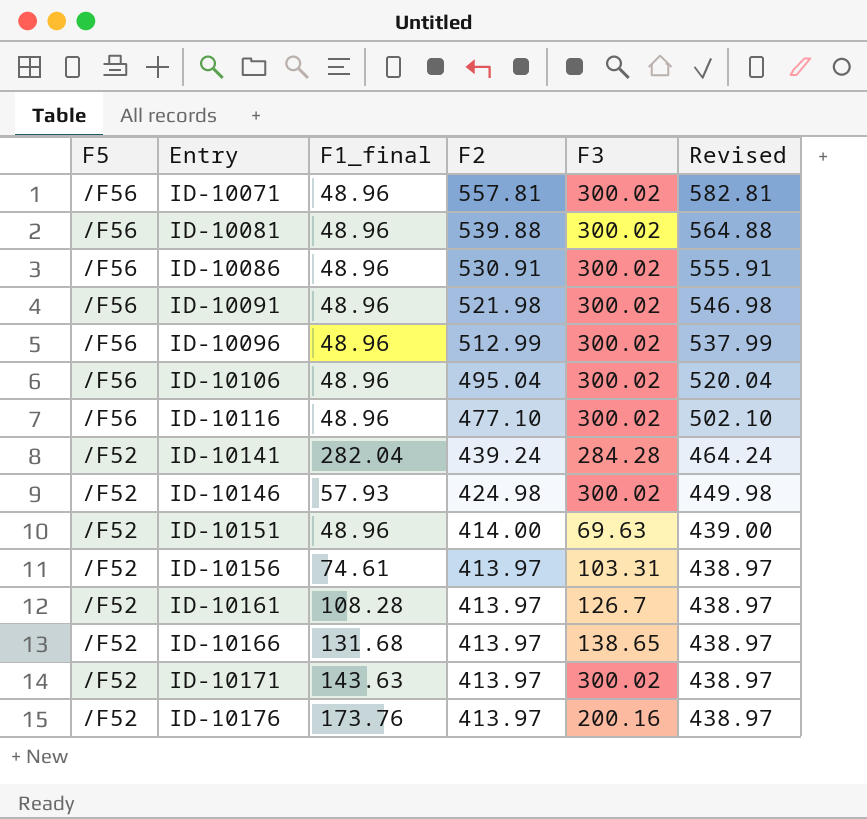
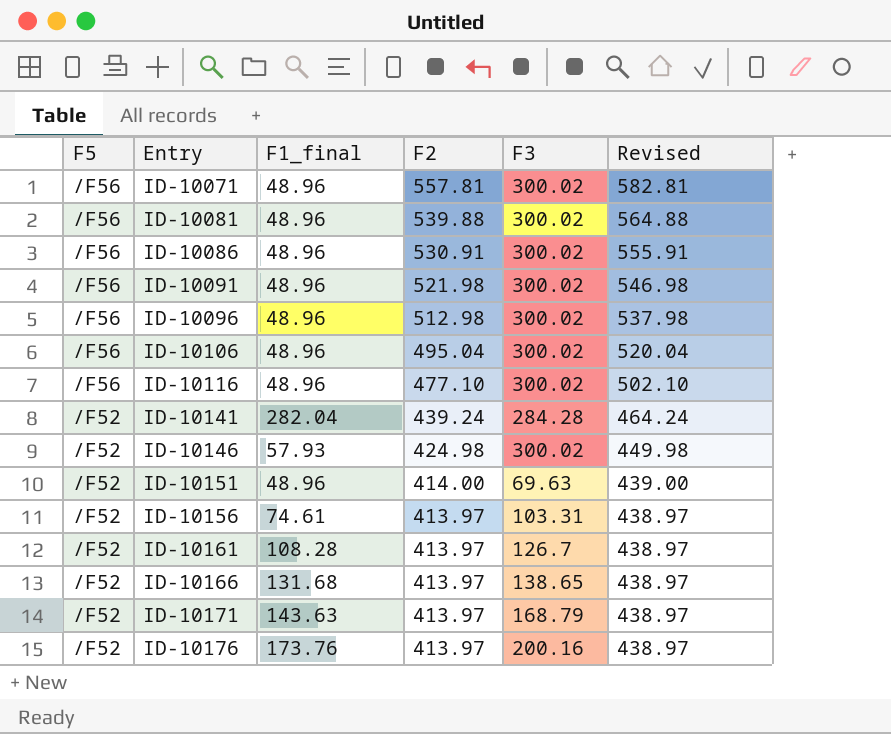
ID-10096 | F2: 512.99 -> 512.98
ID-10096 | Revised: 537.99 -> 537.98
ID-10171 | F3: 300.02 -> 168.79

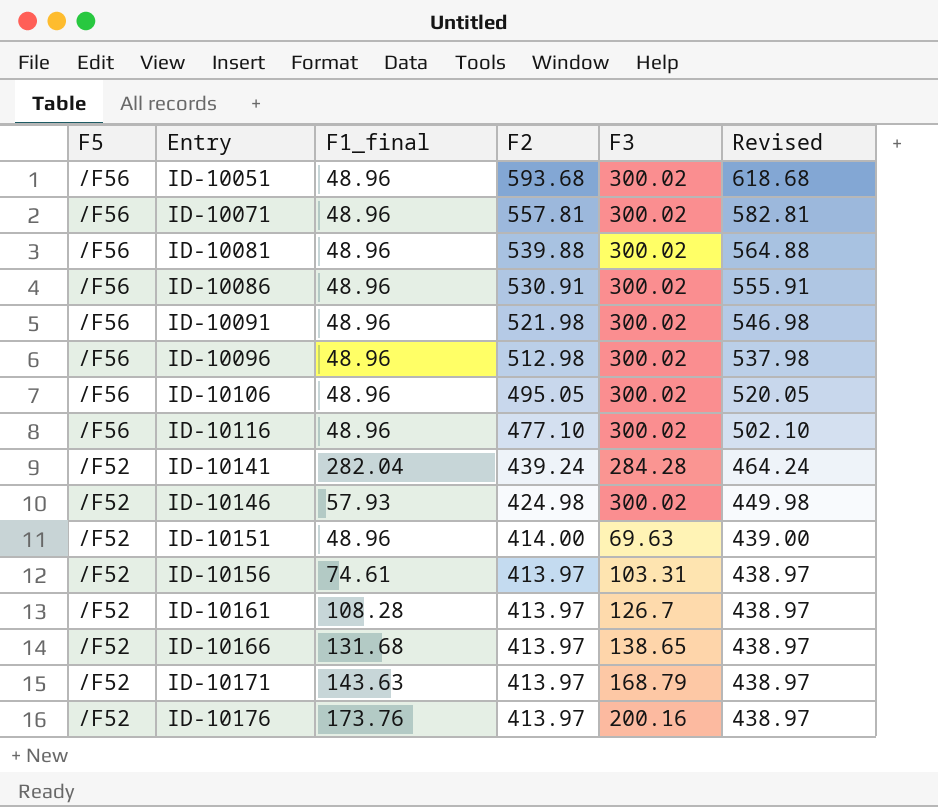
row ID-10051: none -> /F56 | 48.96 | 593.68 | 300.02 | 618.68
ID-10106 | F2: 495.04 -> 495.05
ID-10106 | Revised: 520.04 -> 520.05

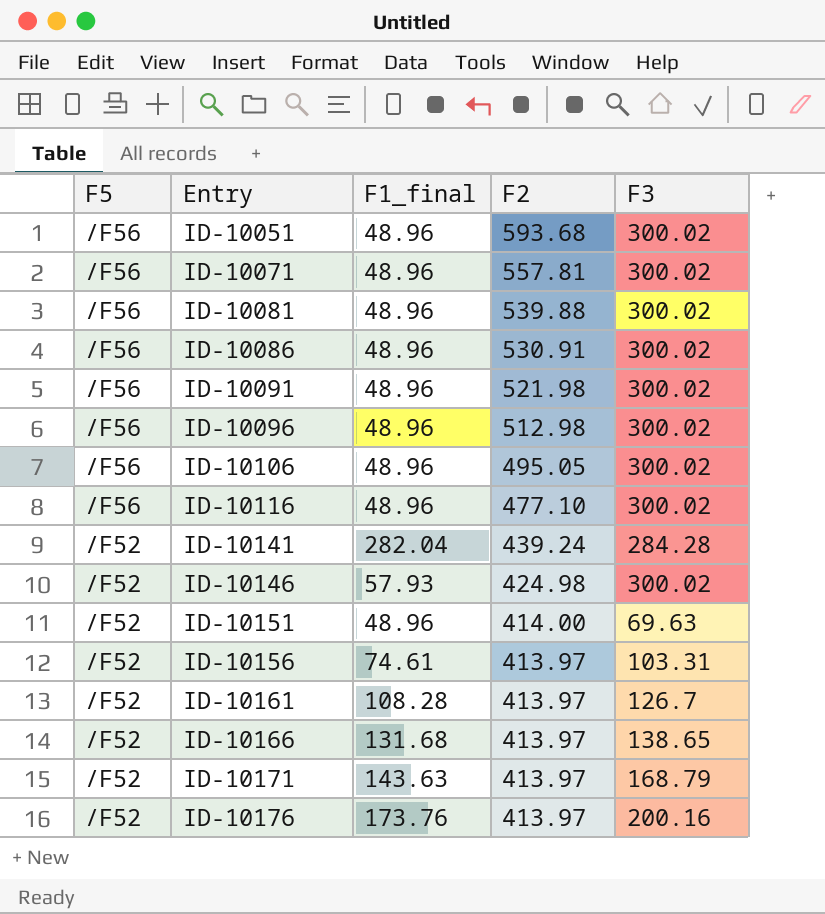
column Revised | formula: [F2] + 25 -> none

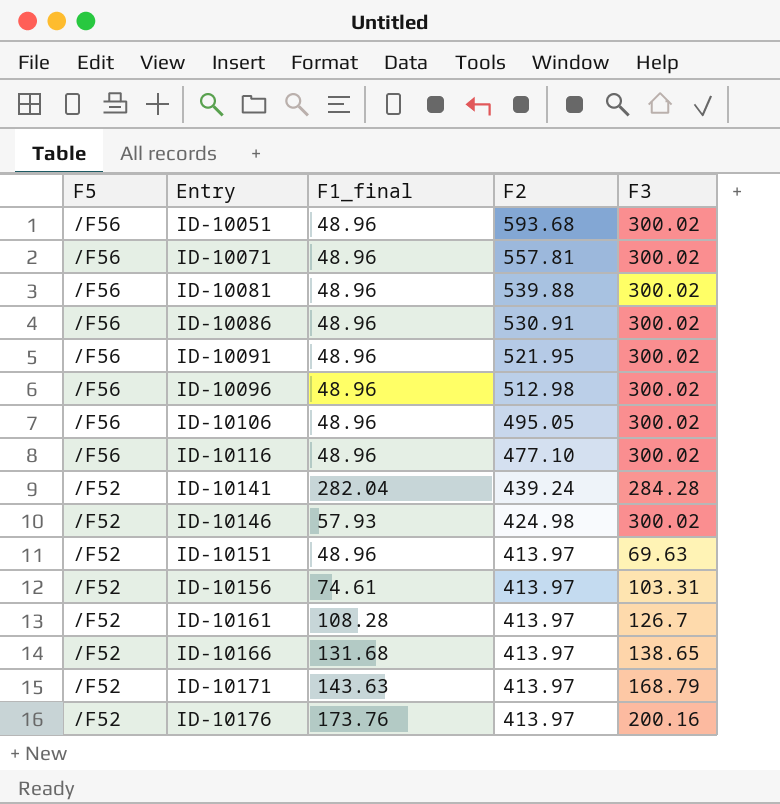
ID-10091 | F2: 521.98 -> 521.95
ID-10151 | F2: 414.00 -> 413.97

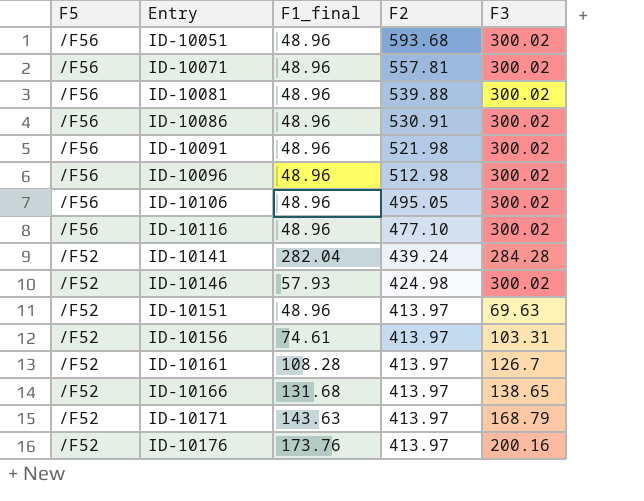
ID-10091 | F2: 521.95 -> 521.98

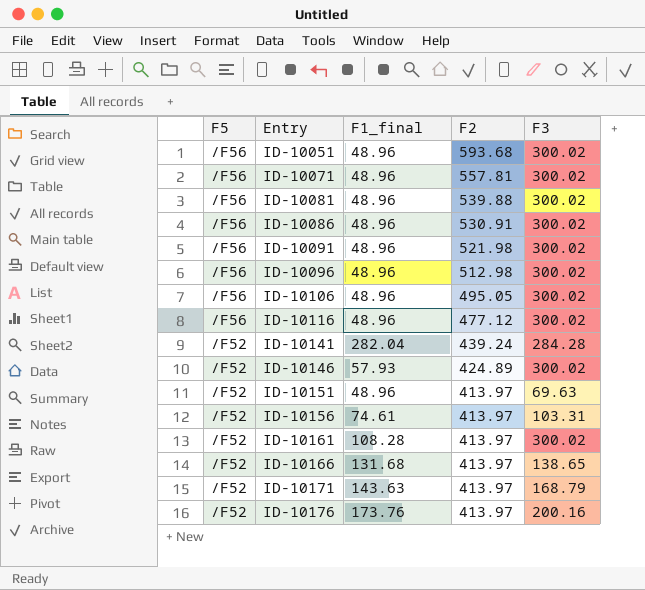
ID-10116 | F2: 477.10 -> 477.12
ID-10146 | F2: 424.98 -> 424.89
ID-10161 | F3: 126.7 -> 300.02

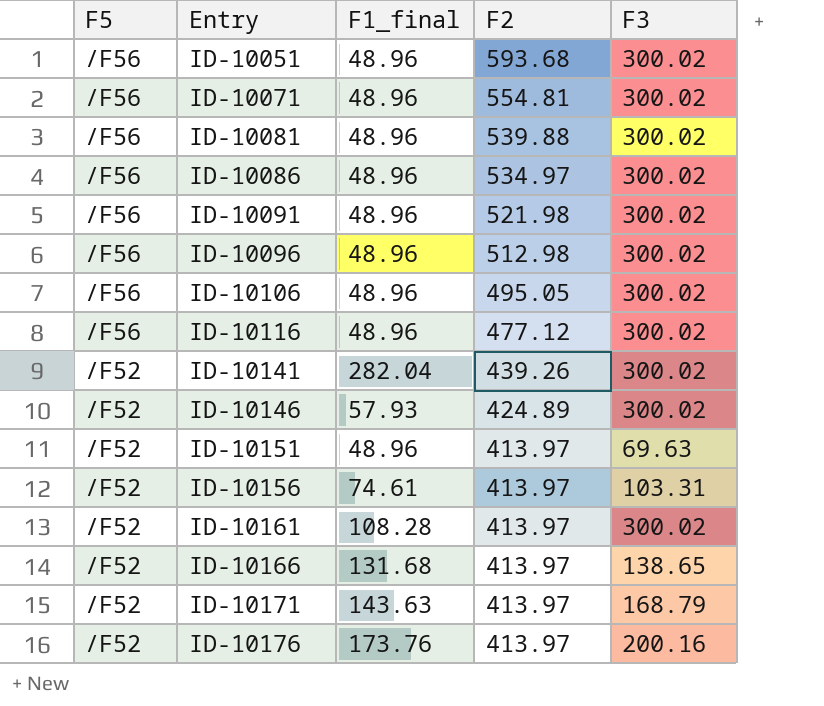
ID-10071 | F2: 557.81 -> 554.81
ID-10086 | F2: 530.91 -> 534.97
ID-10141 | F2: 439.24 -> 439.26
ID-10141 | F3: 284.28 -> 300.02

